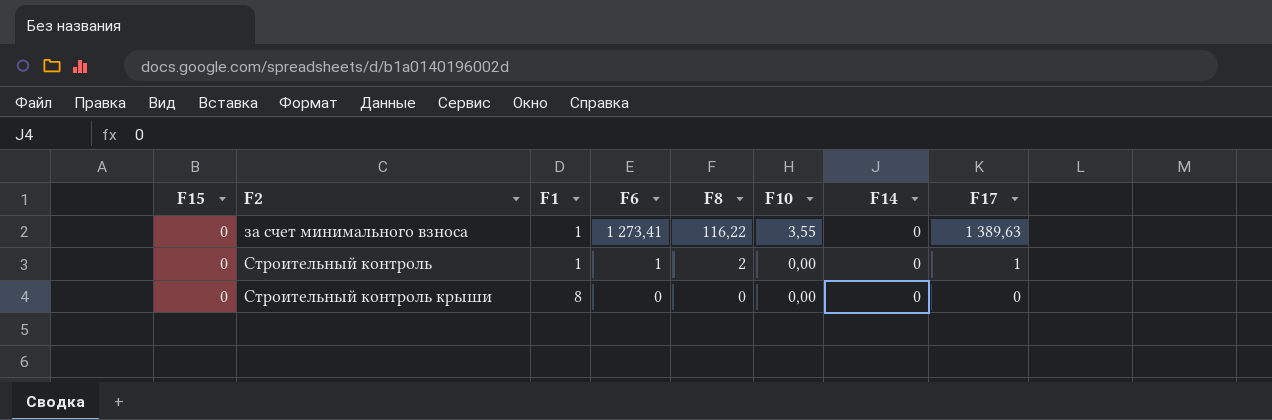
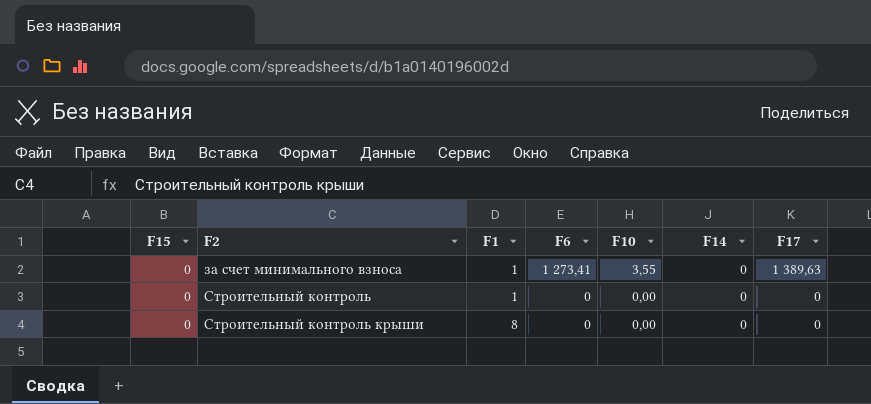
column F8 | position: 5 -> none
Строительный контроль | F6: 1 -> 0
Строительный контроль | F17: 1 -> 0

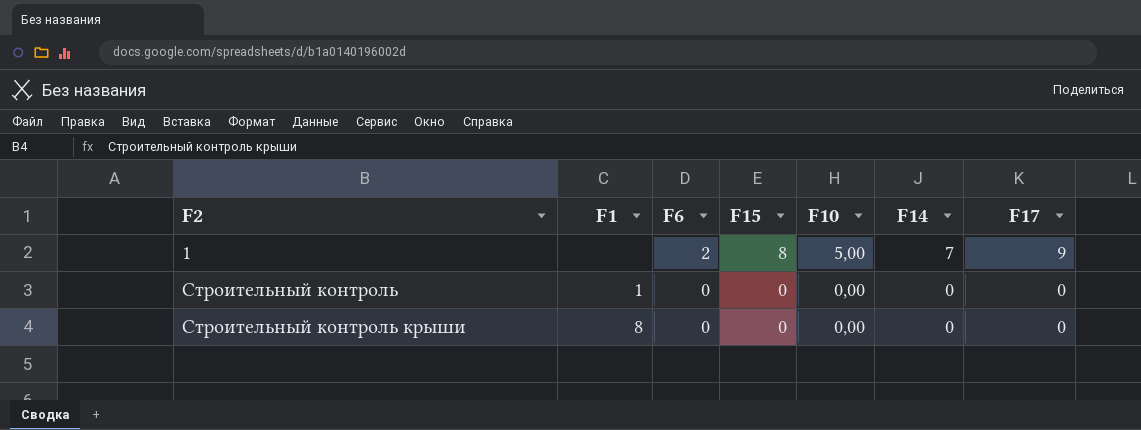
column F15 | position: 1 -> 4
row за счет минимального взноса: 0 | 1 | 1 273,41 | 3,55 | 0 | 1 389,63 -> none
row 1: none -> none | 2 | 8 | 5,00 | 7 | 9

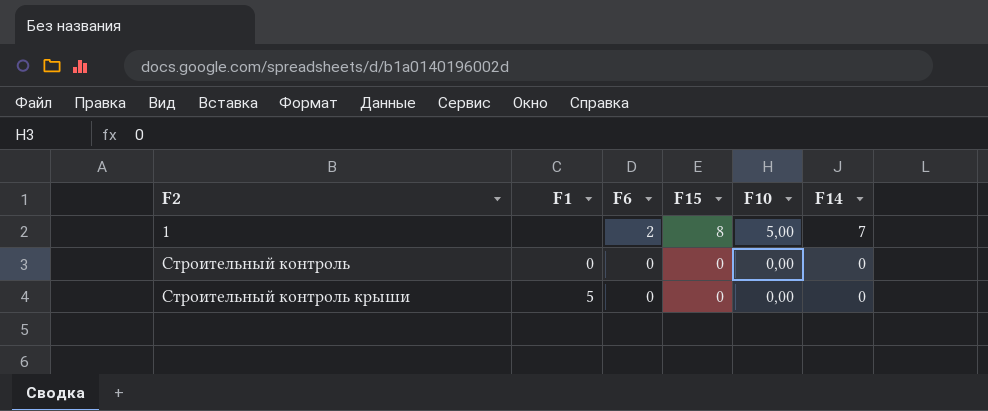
column F17 | position: 7 -> none
Строительный контроль | F1: 1 -> 0
Строительный контроль крыши | F1: 8 -> 5

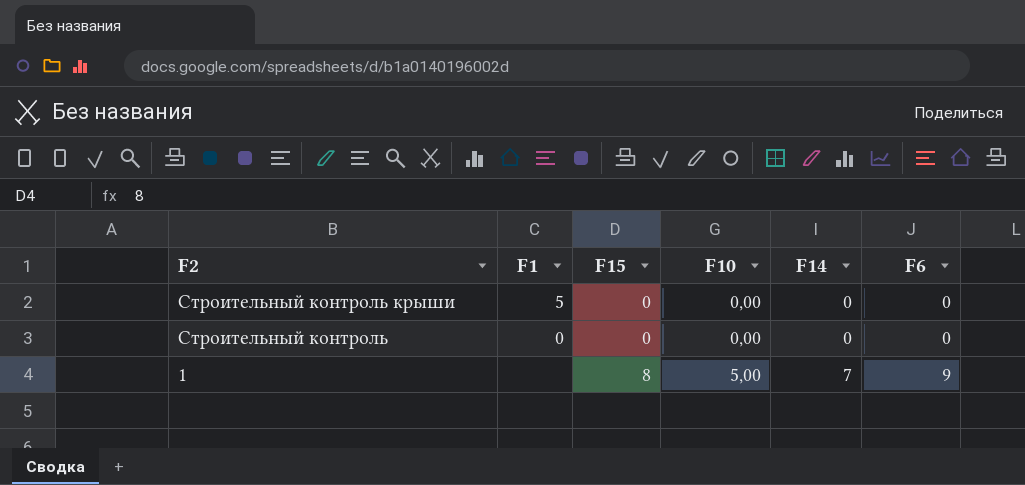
row order: F2 ascending -> F2 descending
column F6 | position: 3 -> 6
1 | F6: 2 -> 9

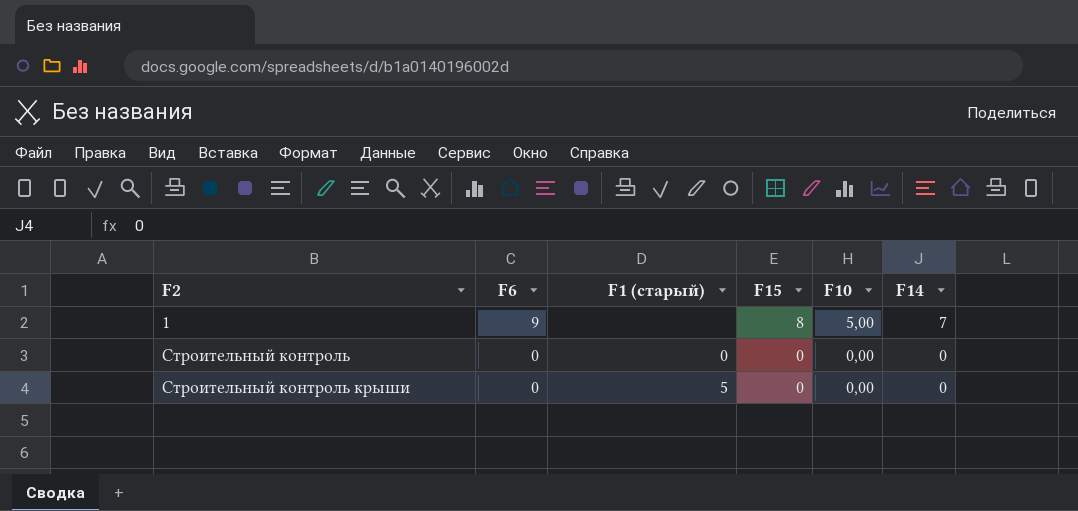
row order: F2 descending -> F2 ascending
column F6 | position: 6 -> 2
column name: F1 -> F1 (старый)

